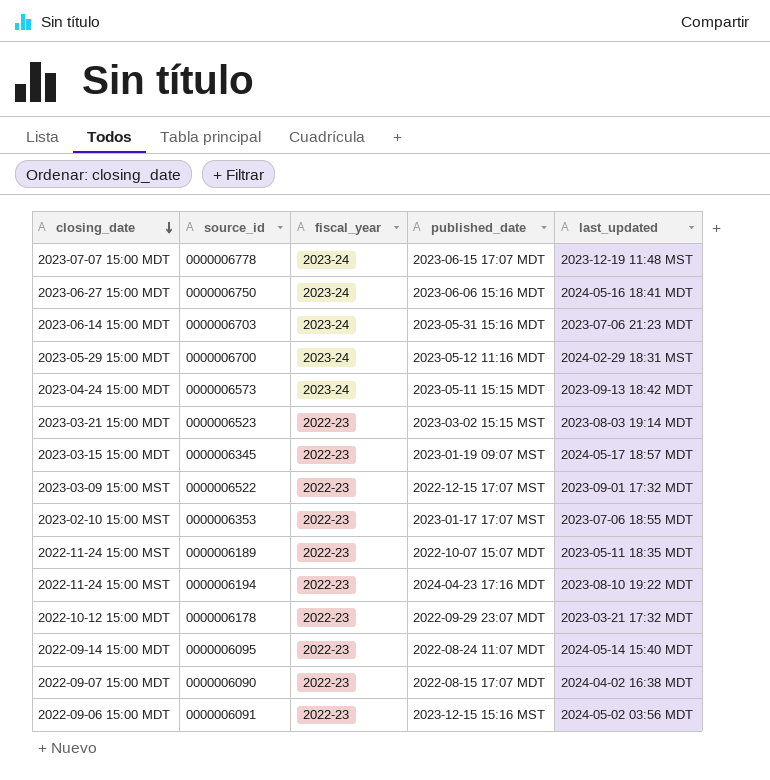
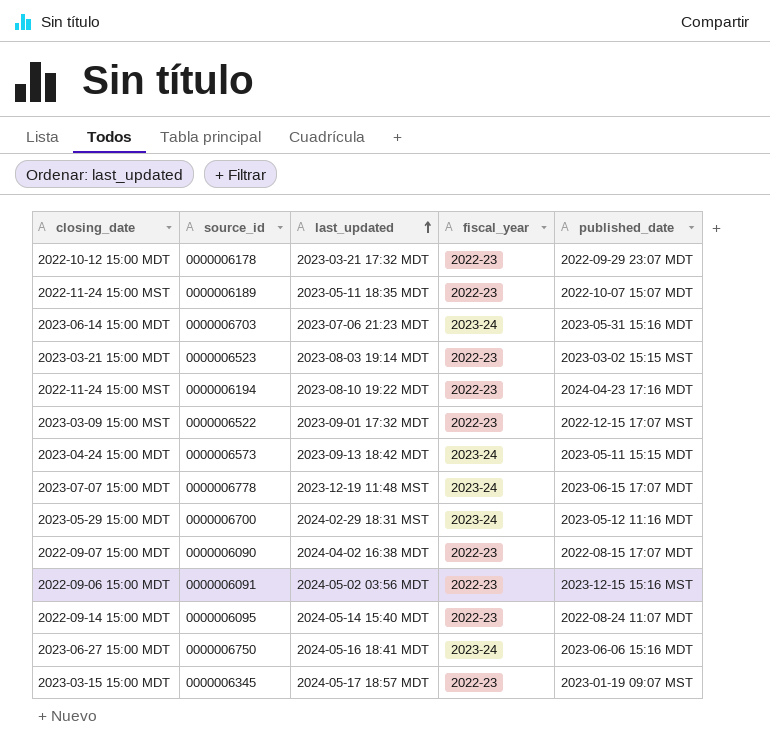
row order: closing_date descending -> last_updated ascending
column last_updated | position: 5 -> 3
row 0000006353: 2023-02-10 15:00 MST | 2022-23 | 2023-01-17 17:07 MST | 2023-07-06 18:55 MDT -> none

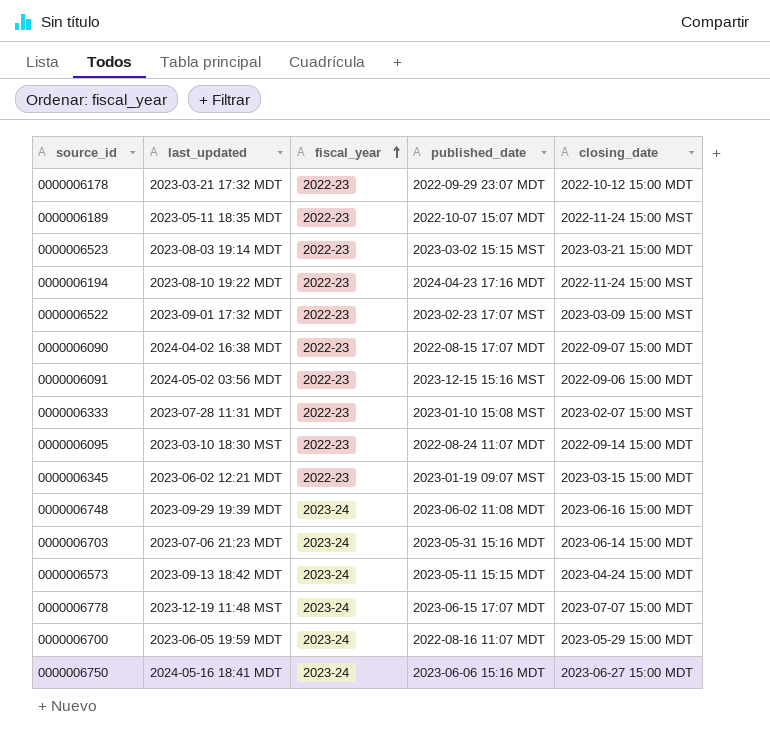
row order: last_updated ascending -> fiscal_year ascending
column closing_date | position: 1 -> 5
0000006522 | published_date: 2022-12-15 17:07 MST -> 2023-02-23 17:07 MST
row 0000006333: none -> 2023-07-28 11:31 MDT | 2022-23 | 2023-01-10 15:08 MST | 2023-02-07 15:00 MST
0000006095 | last_updated: 2024-05-14 15:40 MDT -> 2023-03-10 18:30 MST
0000006345 | last_updated: 2024-05-17 18:57 MDT -> 2023-06-02 12:21 MDT
row 0000006748: none -> 2023-09-29 19:39 MDT | 2023-24 | 2023-06-02 11:08 MDT | 2023-06-16 15:00 MDT
0000006700 | last_updated: 2024-02-29 18:31 MST -> 2023-06-05 19:59 MDT
0000006700 | published_date: 2023-05-12 11:16 MDT -> 2022-08-16 11:07 MDT

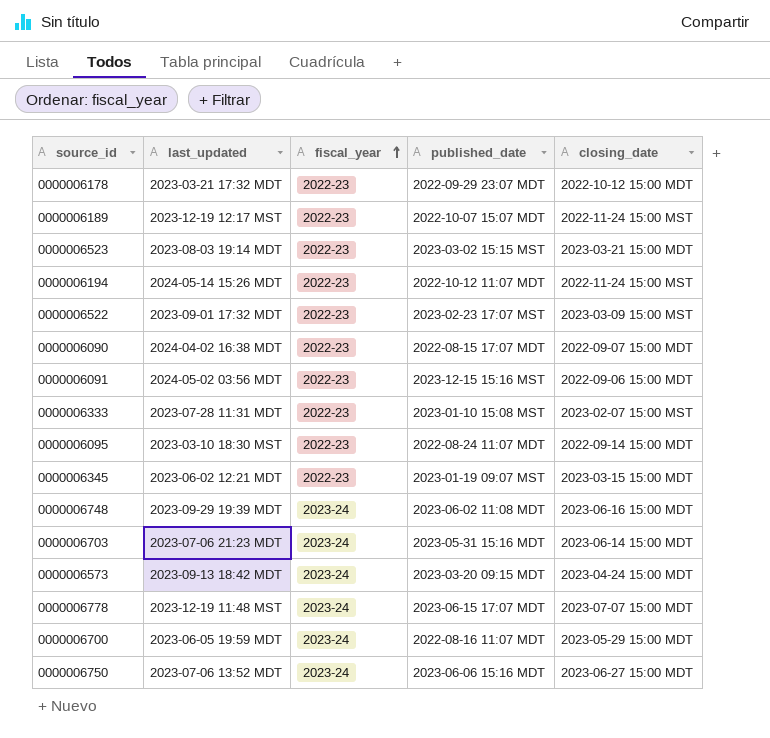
0000006189 | last_updated: 2023-05-11 18:35 MDT -> 2023-12-19 12:17 MST
0000006194 | last_updated: 2023-08-10 19:22 MDT -> 2024-05-14 15:26 MDT
0000006194 | published_date: 2024-04-23 17:16 MDT -> 2022-10-12 11:07 MDT
0000006573 | published_date: 2023-05-11 15:15 MDT -> 2023-03-20 09:15 MDT
0000006750 | last_updated: 2024-05-16 18:41 MDT -> 2023-07-06 13:52 MDT

